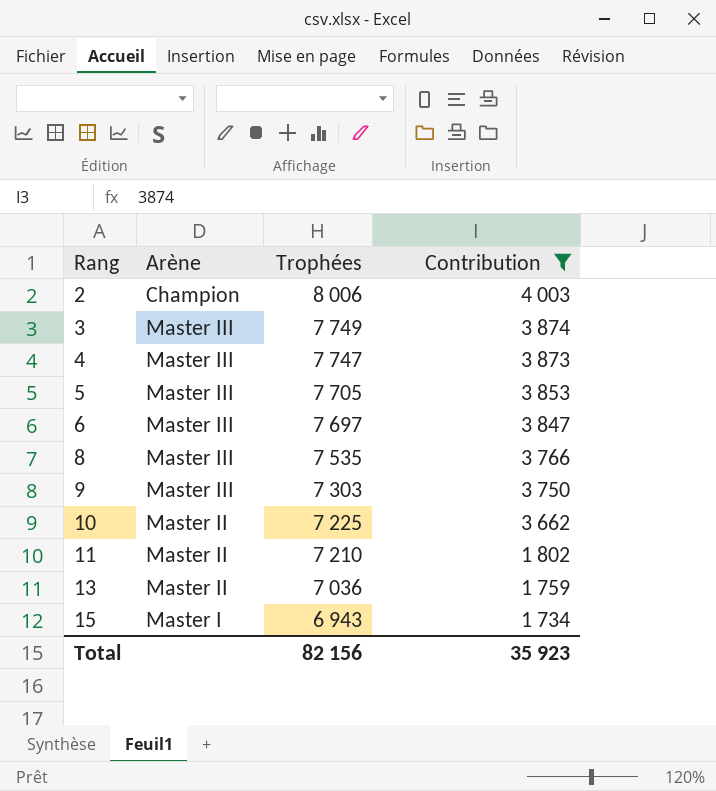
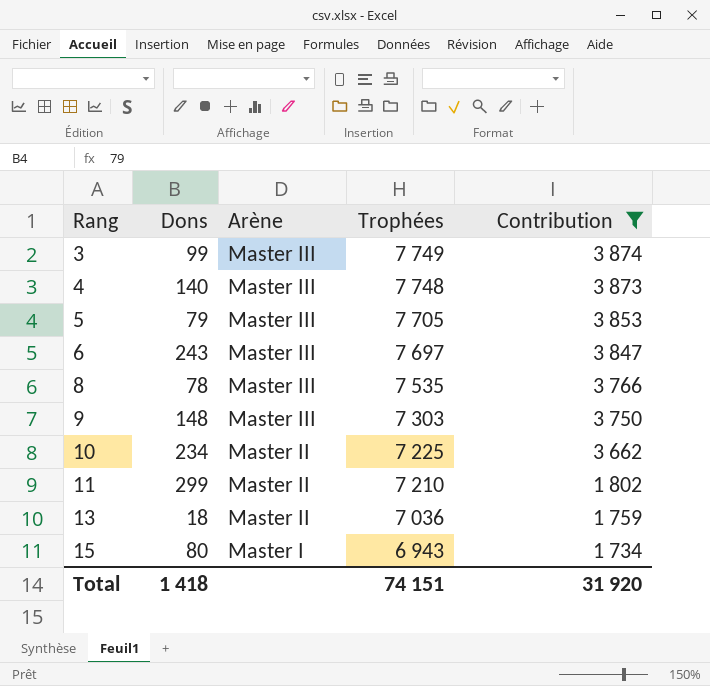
column Dons | position: none -> 2
row 2: Champion | 8 006 | 4 003 -> none
4 | Trophées: 7 747 -> 7 748
Total | Trophées: 82 156 -> 74 151
Total | Contribution: 35 923 -> 31 920

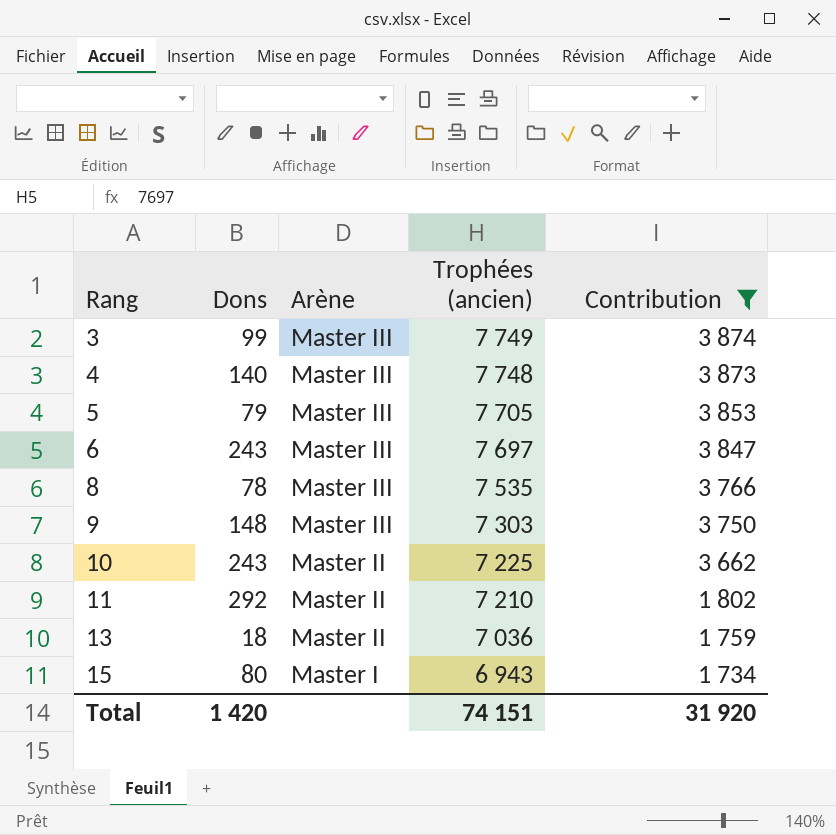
column name: Trophées -> Trophées (ancien)
10 | Dons: 234 -> 243
11 | Dons: 299 -> 292
Total | Dons: 1 418 -> 1 420

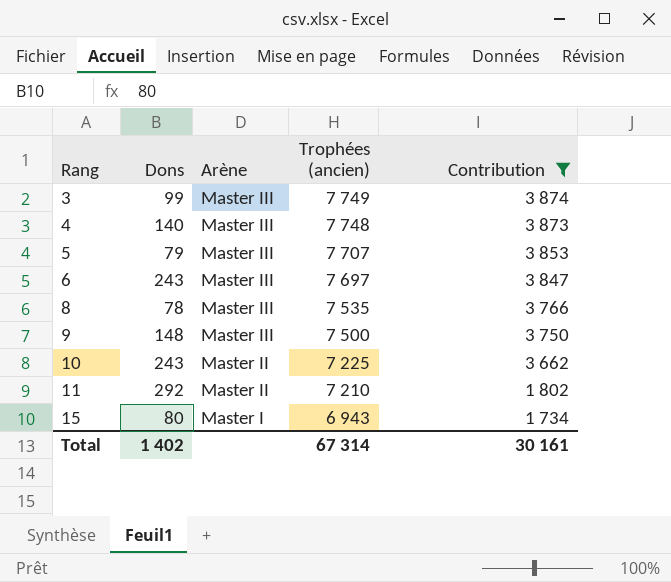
row 13: 18 | Master II | 7 036 | 1 759 -> none
5 | Trophées (ancien): 7 705 -> 7 707
9 | Trophées (ancien): 7 303 -> 7 500
Total | Dons: 1 420 -> 1 402
Total | Trophées (ancien): 74 151 -> 67 314
Total | Contribution: 31 920 -> 30 161

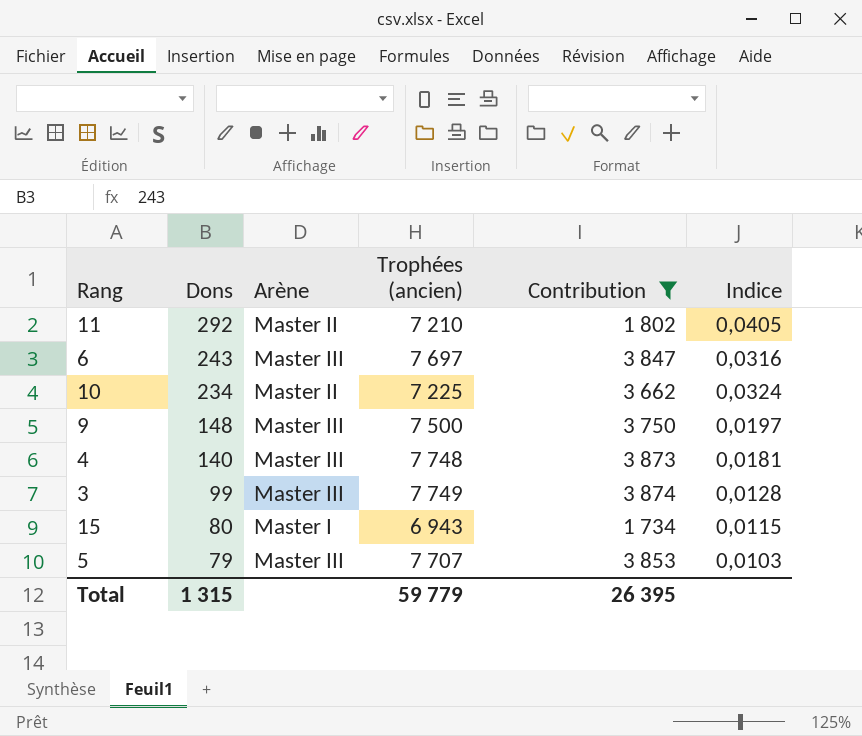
row order: Rang ascending -> Dons descending
column Indice | formula: none -> [Dons] / [Trophées (ancien)]
row 8: 78 | Master III | 7 535 | 3 766 -> none
10 | Dons: 243 -> 234
Total | Dons: 1 402 -> 1 315
Total | Trophées (ancien): 67 314 -> 59 779
Total | Contribution: 30 161 -> 26 395

